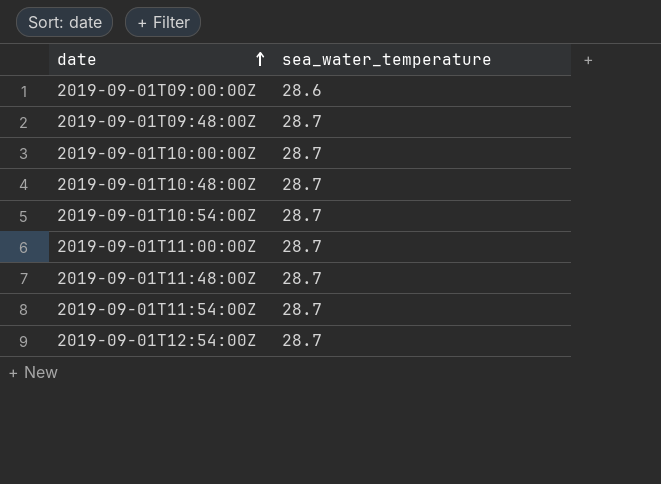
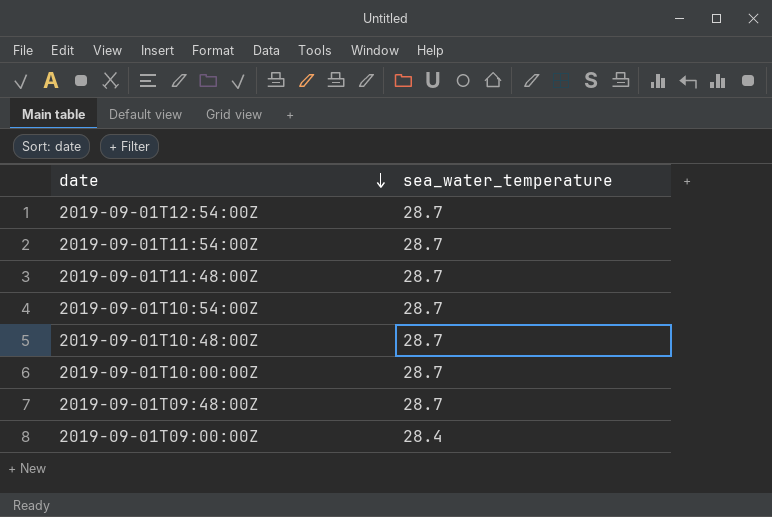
row order: date ascending -> date descending
row 2019-09-01T11:00:00Z: 28.7 -> none
2019-09-01T09:00:00Z | sea_water_temperature: 28.6 -> 28.4

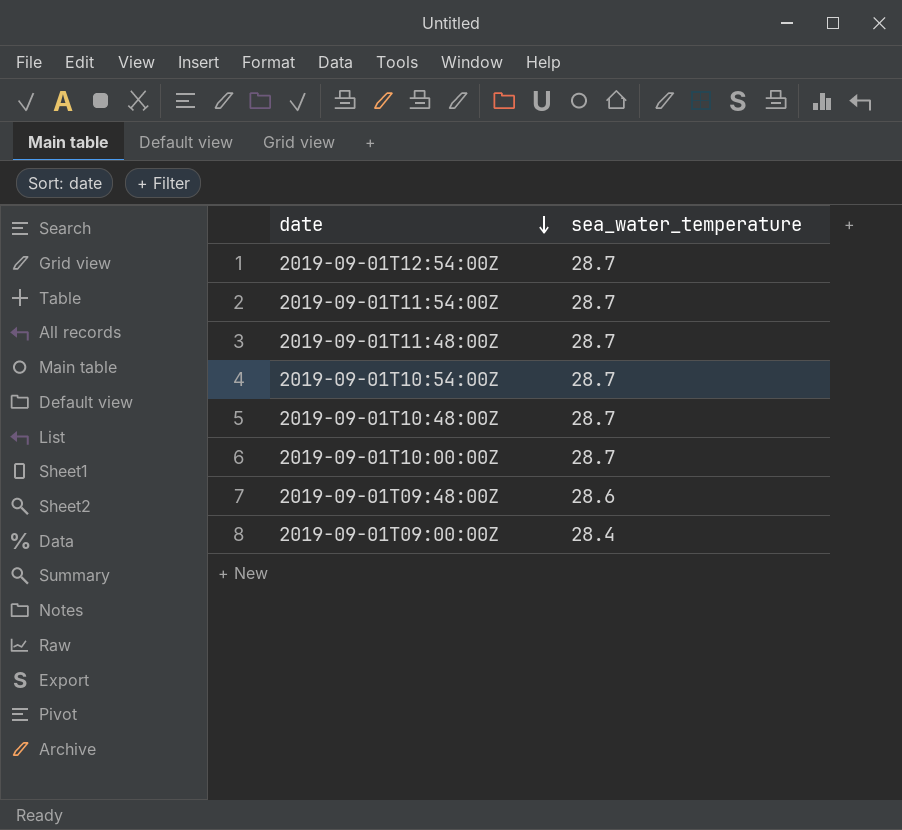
2019-09-01T09:48:00Z | sea_water_temperature: 28.7 -> 28.6

